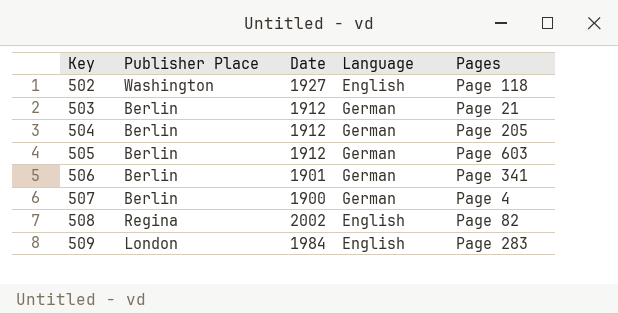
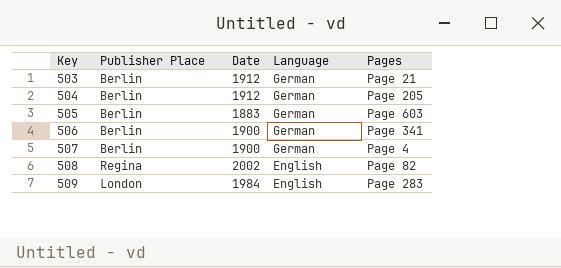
row 502: Washington | 1927 | English | Page 118 -> none
505 | Date: 1912 -> 1883
506 | Date: 1901 -> 1900

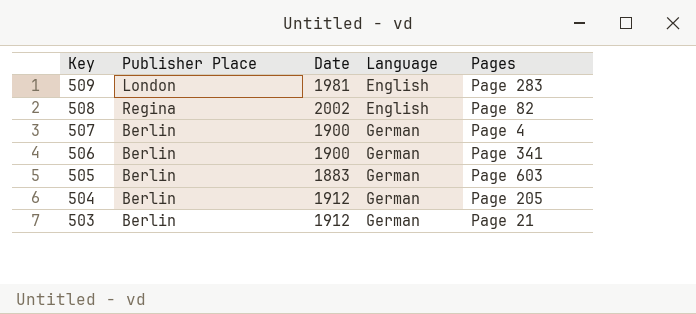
row order: Key ascending -> Key descending
509 | Date: 1984 -> 1981

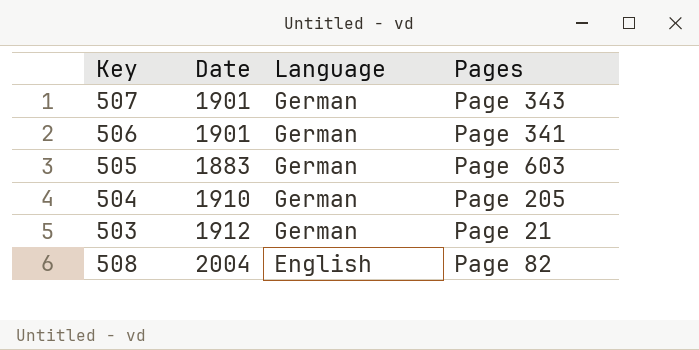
row order: Key descending -> Language descending
column Publisher Place | position: 2 -> none
row 509: London | 1981 | English | Page 283 -> none
507 | Date: 1900 -> 1901
507 | Pages: Page 4 -> Page 343
506 | Date: 1900 -> 1901
504 | Date: 1912 -> 1910
508 | Date: 2002 -> 2004

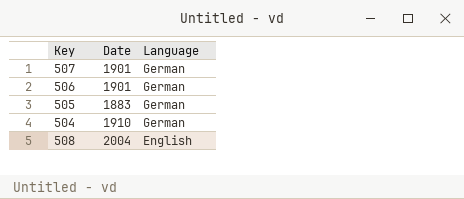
column Pages | position: 4 -> none
row 503: 1912 | German | Page 21 -> none

